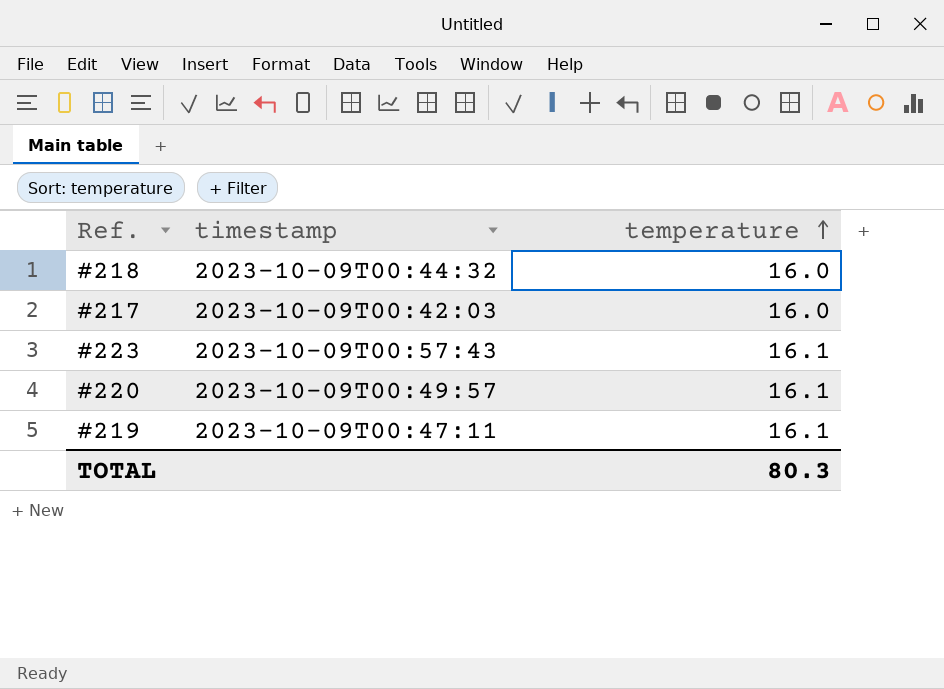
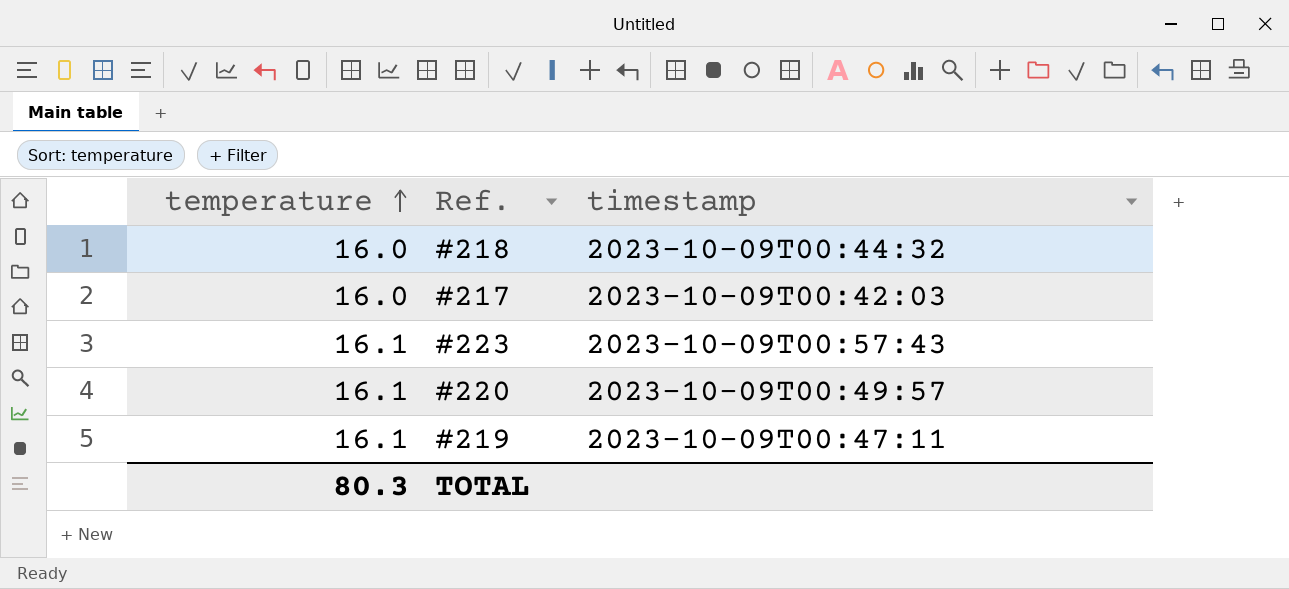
column temperature | position: 3 -> 1

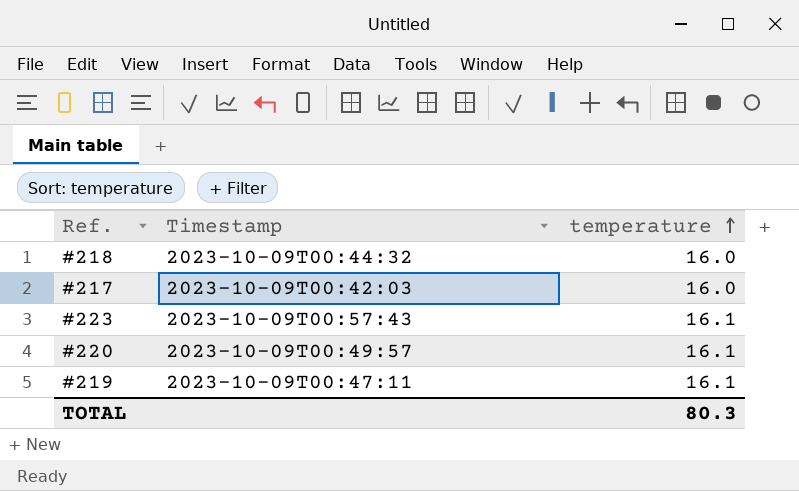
column name: timestamp -> Timestamp
column temperature | position: 1 -> 3

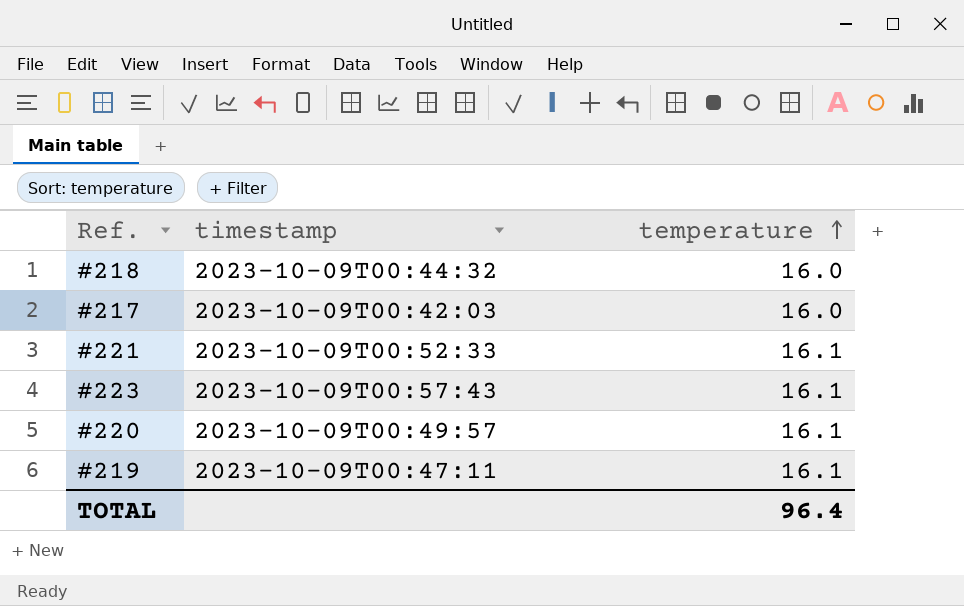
column name: Timestamp -> timestamp
row #221: none -> 2023-10-09T00:52:33 | 16.1
TOTAL | temperature: 80.3 -> 96.4

